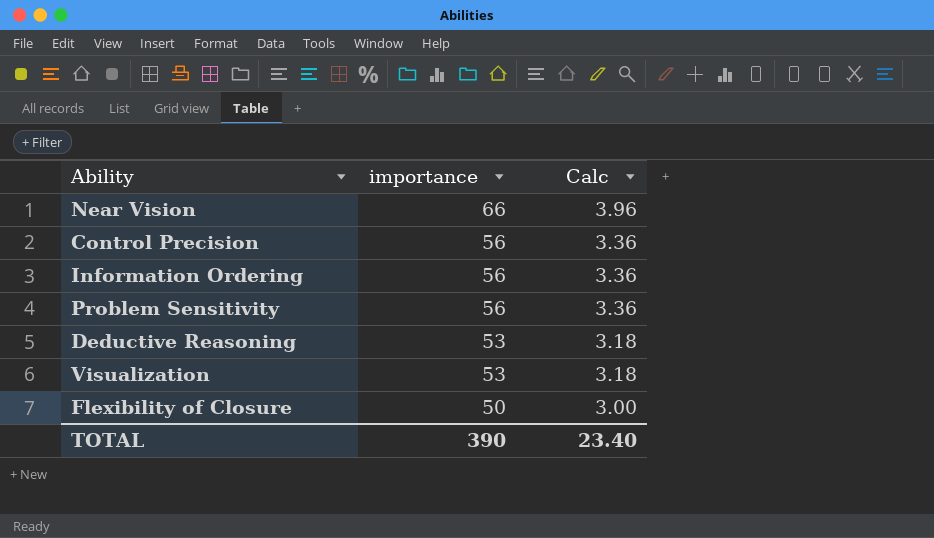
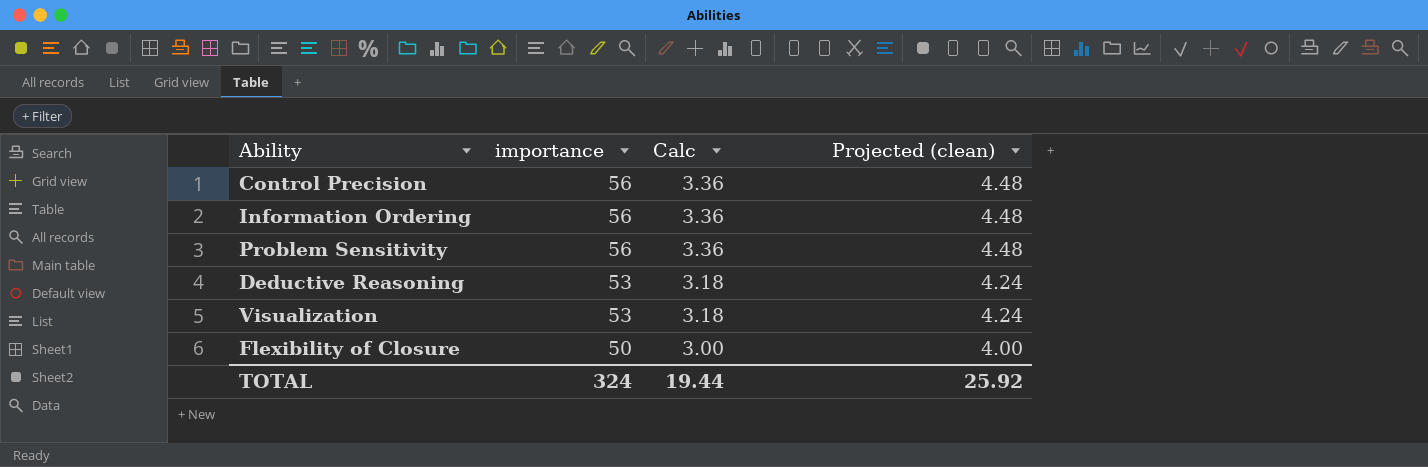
column Projected (clean) | formula: none -> [importance] * 0.08
row Near Vision: 66 | 3.96 -> none
TOTAL | importance: 390 -> 324
TOTAL | Calc: 23.40 -> 19.44

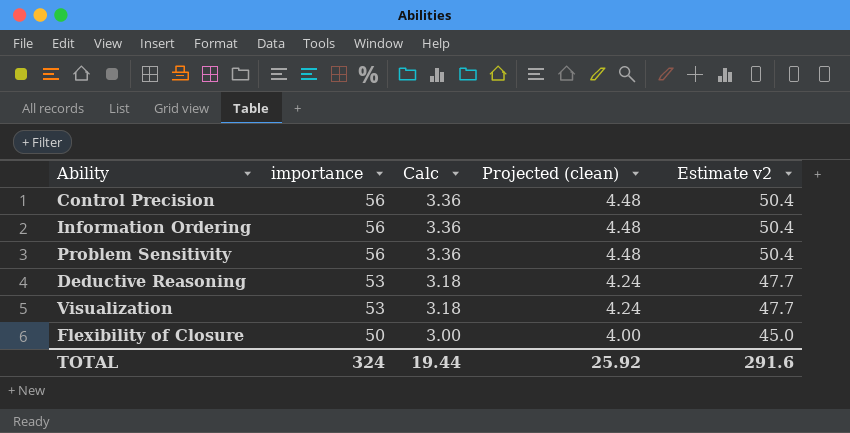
column Estimate v2 | formula: none -> [importance] * 0.9

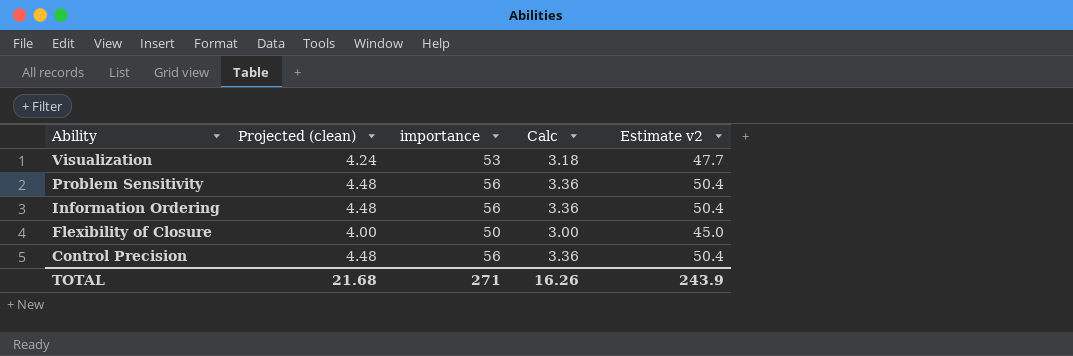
row order: importance descending -> Ability descending
column Projected (clean) | position: 4 -> 2
row Deductive Reasoning: 53 | 3.18 | 4.24 | 47.7 -> none
TOTAL | Projected (clean): 25.92 -> 21.68
TOTAL | importance: 324 -> 271
TOTAL | Calc: 19.44 -> 16.26
TOTAL | Estimate v2: 291.6 -> 243.9

